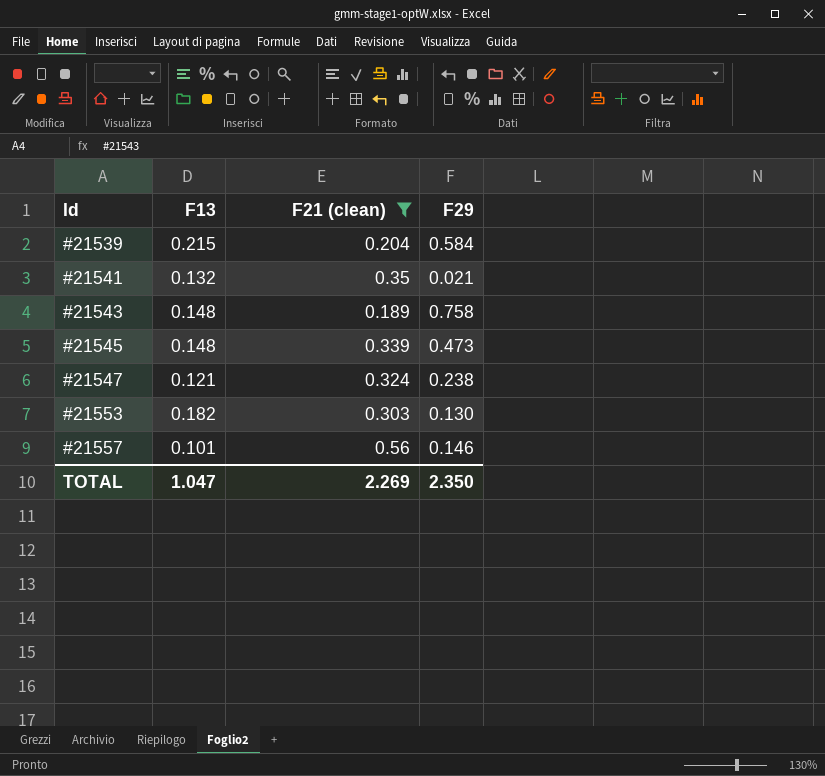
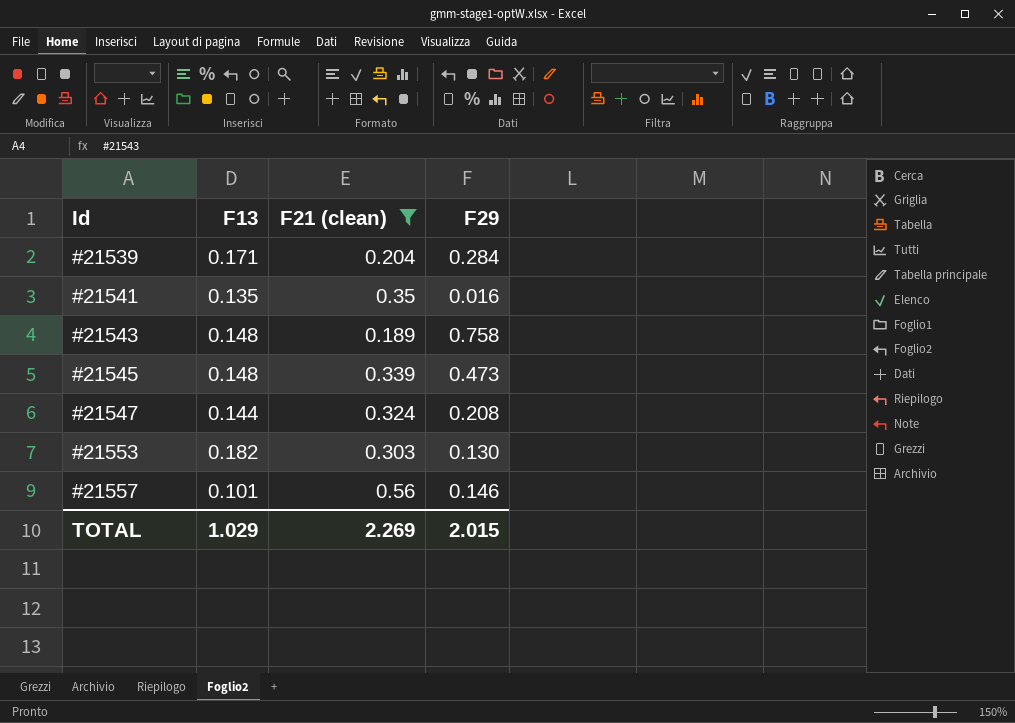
#21539 | F13: 0.215 -> 0.171
#21539 | F29: 0.584 -> 0.284
#21541 | F13: 0.132 -> 0.135
#21541 | F29: 0.021 -> 0.016
#21547 | F13: 0.121 -> 0.144
#21547 | F29: 0.238 -> 0.208
TOTAL | F13: 1.047 -> 1.029
TOTAL | F29: 2.350 -> 2.015

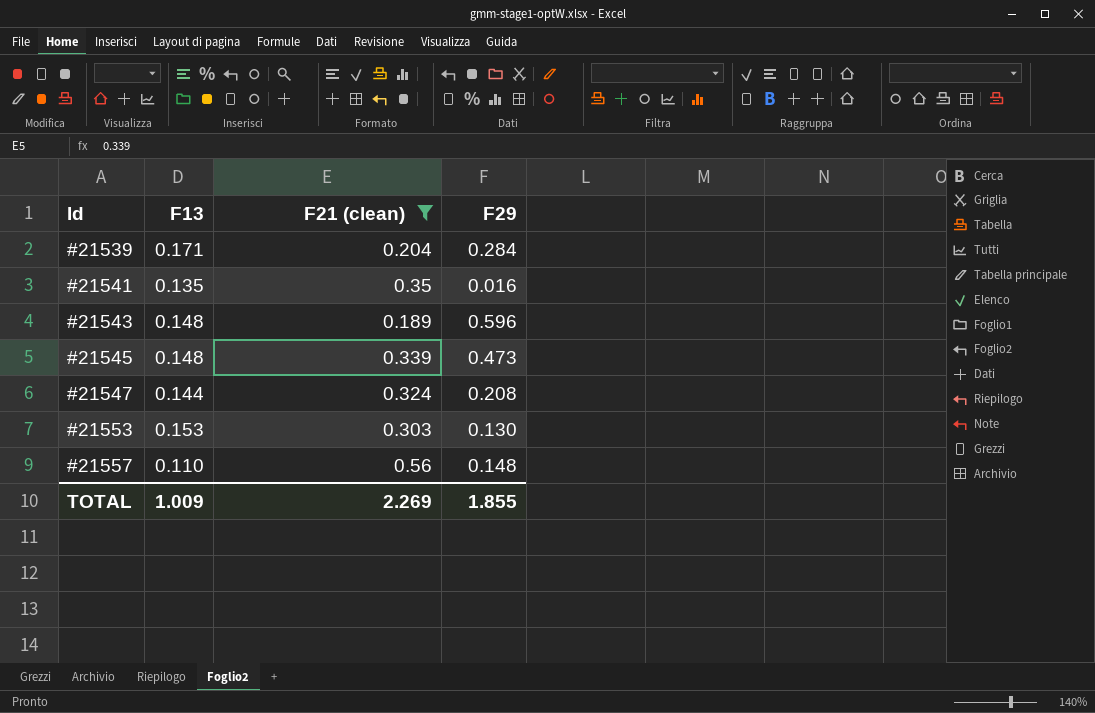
#21543 | F29: 0.758 -> 0.596
#21553 | F13: 0.182 -> 0.153
#21557 | F13: 0.101 -> 0.110
#21557 | F29: 0.146 -> 0.148
TOTAL | F13: 1.029 -> 1.009
TOTAL | F29: 2.015 -> 1.855

